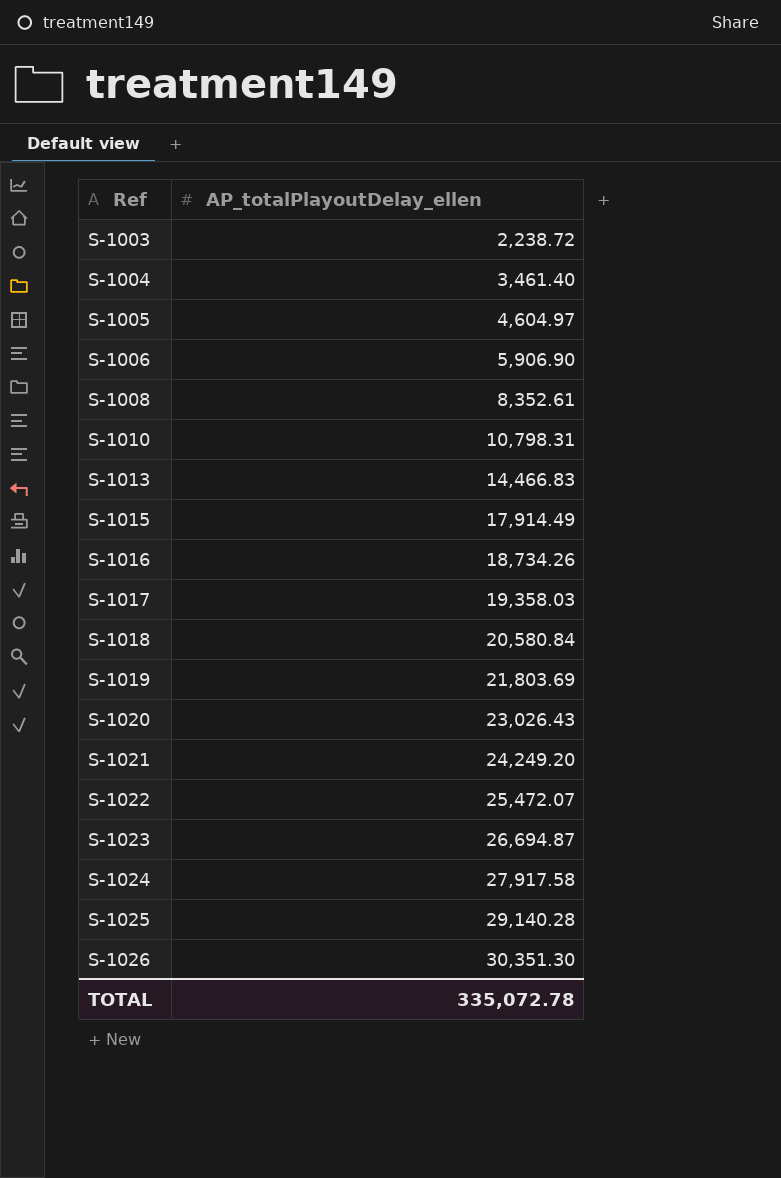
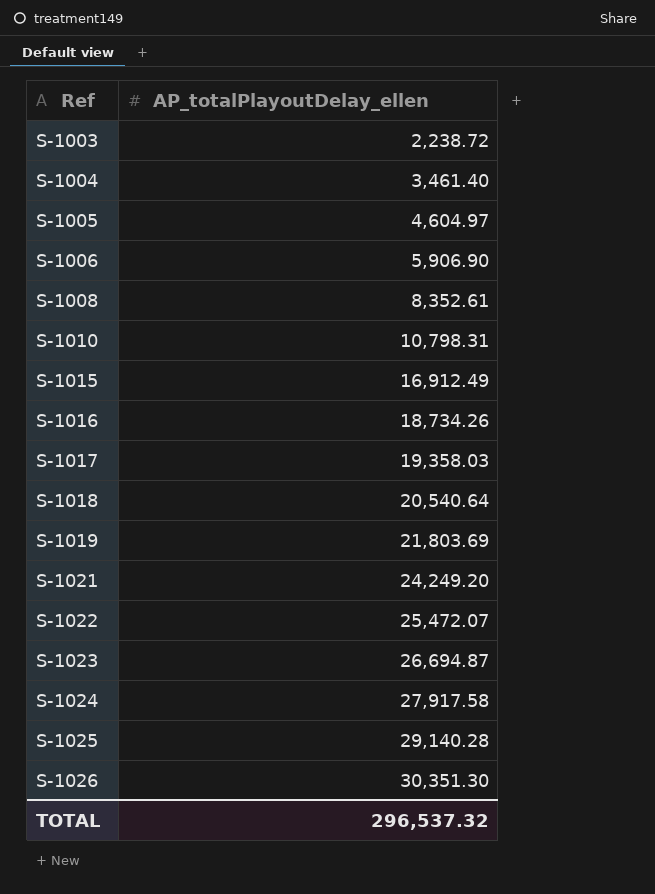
row S-1013: 14,466.83 -> none
row S-1020: 23,026.43 -> none
S-1015 | AP_totalPlayoutDelay_ellen: 17,914.49 -> 16,912.49
S-1018 | AP_totalPlayoutDelay_ellen: 20,580.84 -> 20,540.64
TOTAL | AP_totalPlayoutDelay_ellen: 335,072.78 -> 296,537.32

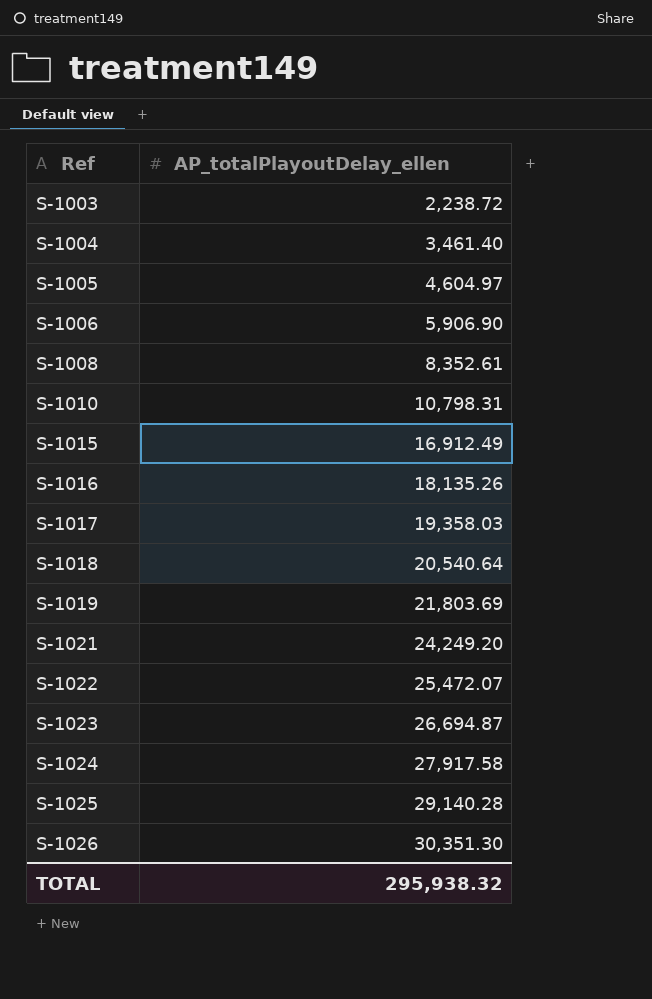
S-1016 | AP_totalPlayoutDelay_ellen: 18,734.26 -> 18,135.26
TOTAL | AP_totalPlayoutDelay_ellen: 296,537.32 -> 295,938.32

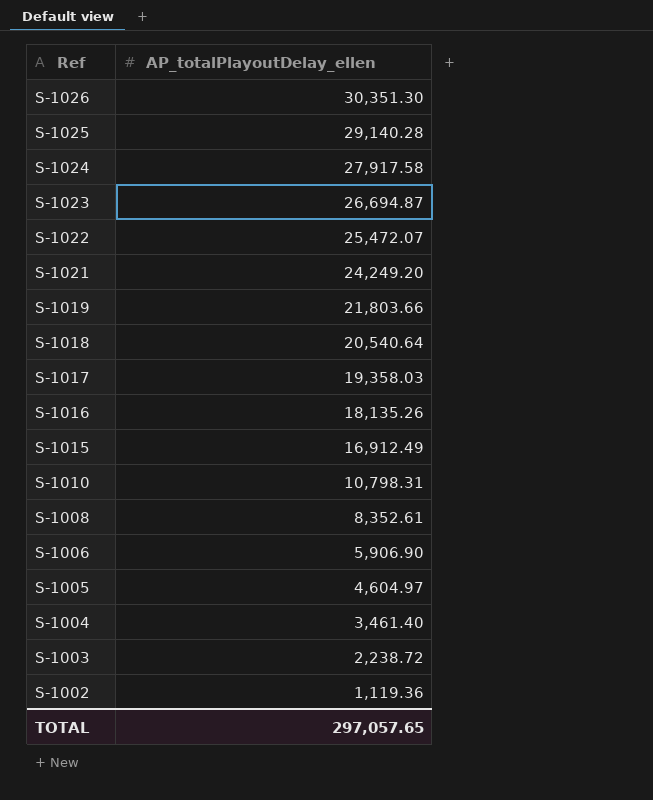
row order: Ref ascending -> Ref descending
S-1019 | AP_totalPlayoutDelay_ellen: 21,803.69 -> 21,803.66
row S-1002: none -> 1,119.36
TOTAL | AP_totalPlayoutDelay_ellen: 295,938.32 -> 297,057.65

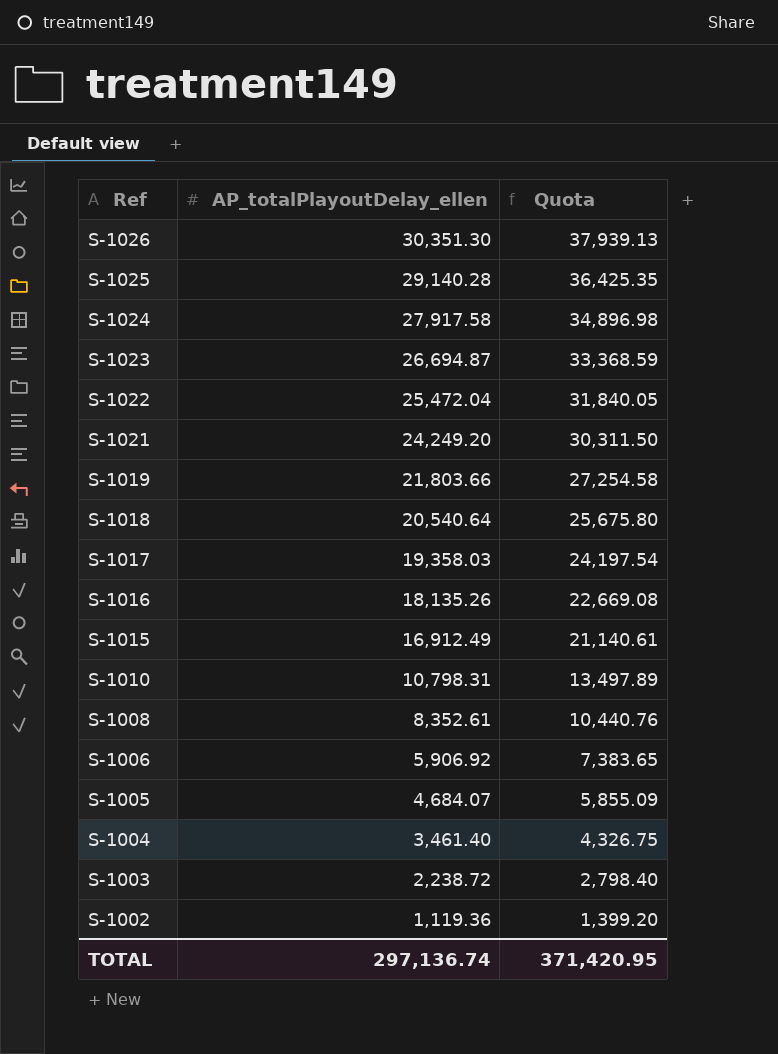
column Quota | formula: none -> [AP_totalPlayoutDelay_ellen] * 1.25
S-1022 | AP_totalPlayoutDelay_ellen: 25,472.07 -> 25,472.04
S-1006 | AP_totalPlayoutDelay_ellen: 5,906.90 -> 5,906.92
S-1005 | AP_totalPlayoutDelay_ellen: 4,604.97 -> 4,684.07
TOTAL | AP_totalPlayoutDelay_ellen: 297,057.65 -> 297,136.74

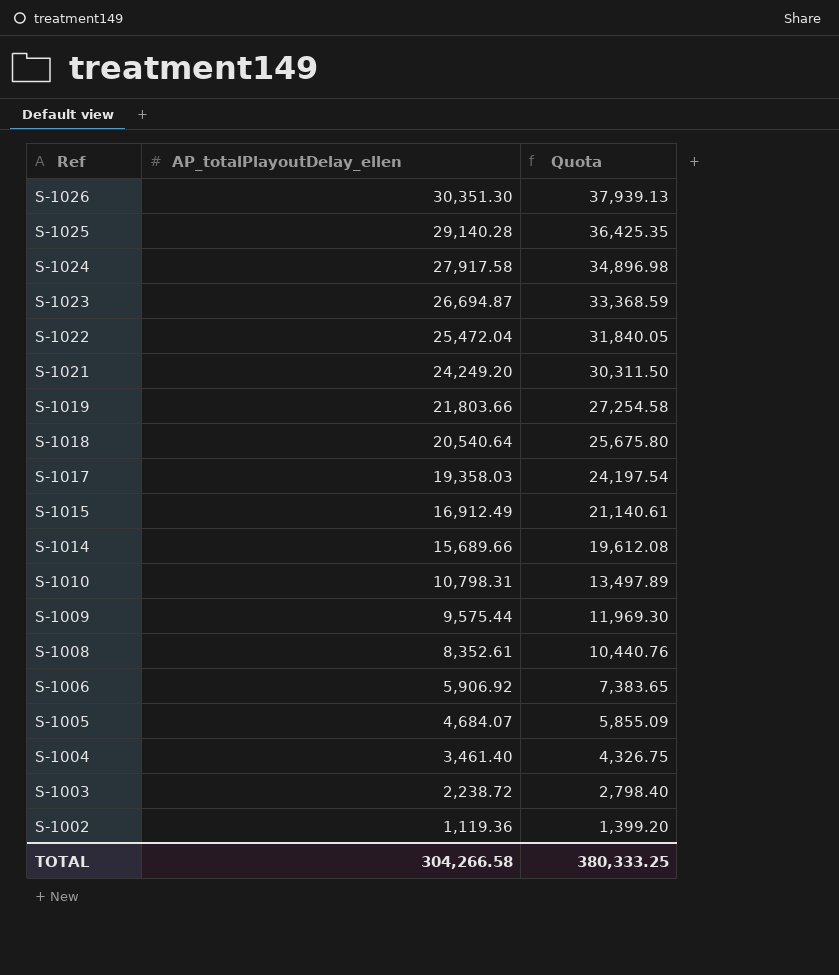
row S-1016: 18,135.26 | 22,669.08 -> none
row S-1014: none -> 15,689.66 | 19,612.08
row S-1009: none -> 9,575.44 | 11,969.30
TOTAL | AP_totalPlayoutDelay_ellen: 297,136.74 -> 304,266.58
TOTAL | Quota: 371,420.95 -> 380,333.25

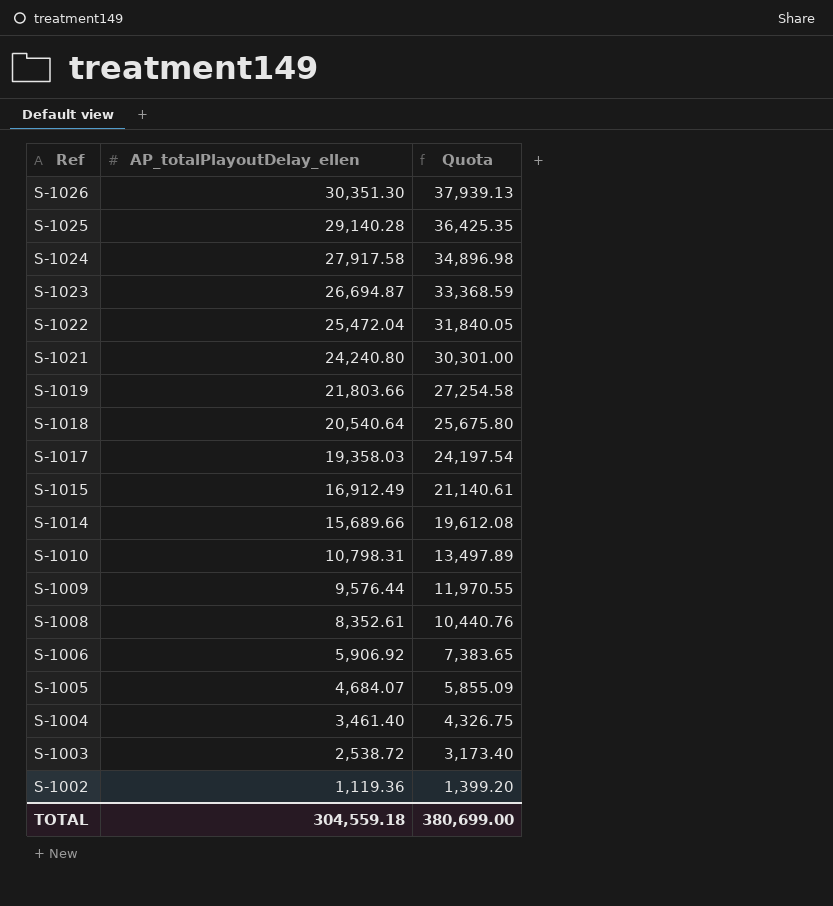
S-1021 | AP_totalPlayoutDelay_ellen: 24,249.20 -> 24,240.80
S-1021 | Quota: 30,311.50 -> 30,301.00
S-1009 | AP_totalPlayoutDelay_ellen: 9,575.44 -> 9,576.44
S-1009 | Quota: 11,969.30 -> 11,970.55
S-1003 | AP_totalPlayoutDelay_ellen: 2,238.72 -> 2,538.72
S-1003 | Quota: 2,798.40 -> 3,173.40
TOTAL | AP_totalPlayoutDelay_ellen: 304,266.58 -> 304,559.18
TOTAL | Quota: 380,333.25 -> 380,699.00

